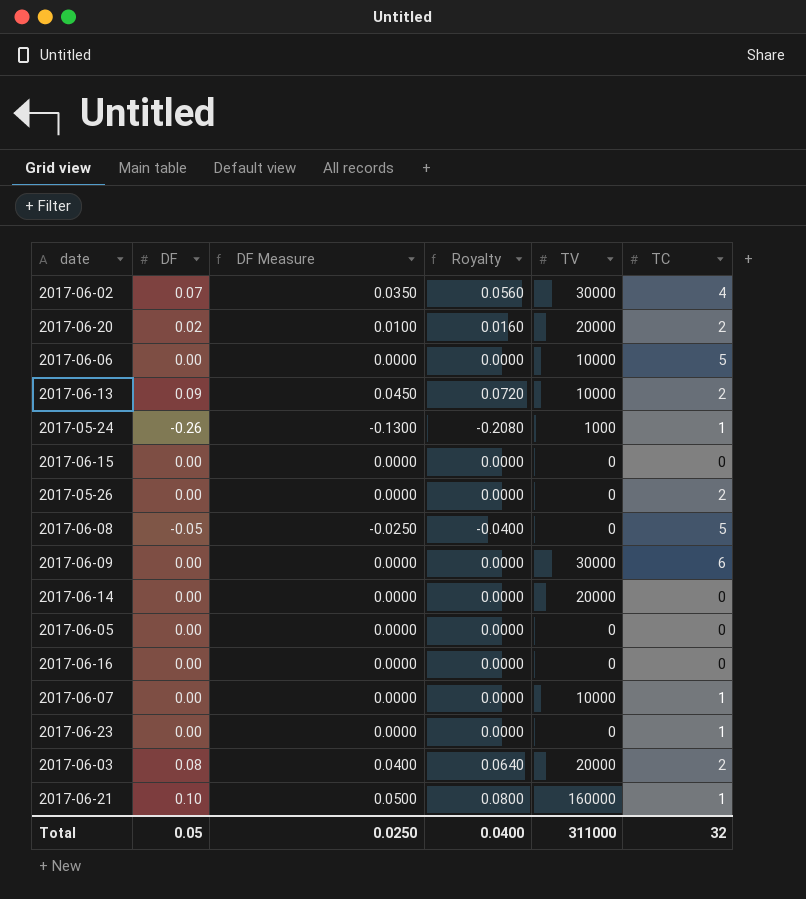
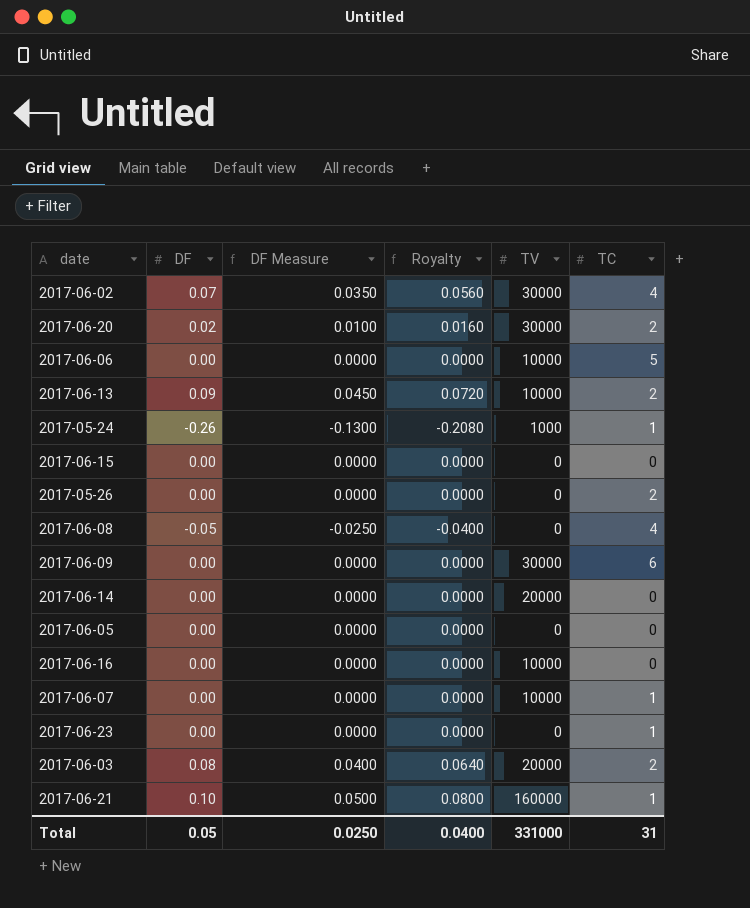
2017-06-20 | TV: 20000 -> 30000
2017-06-08 | TC: 5 -> 4
2017-06-16 | TV: 0 -> 10000
Total | TV: 311000 -> 331000
Total | TC: 32 -> 31

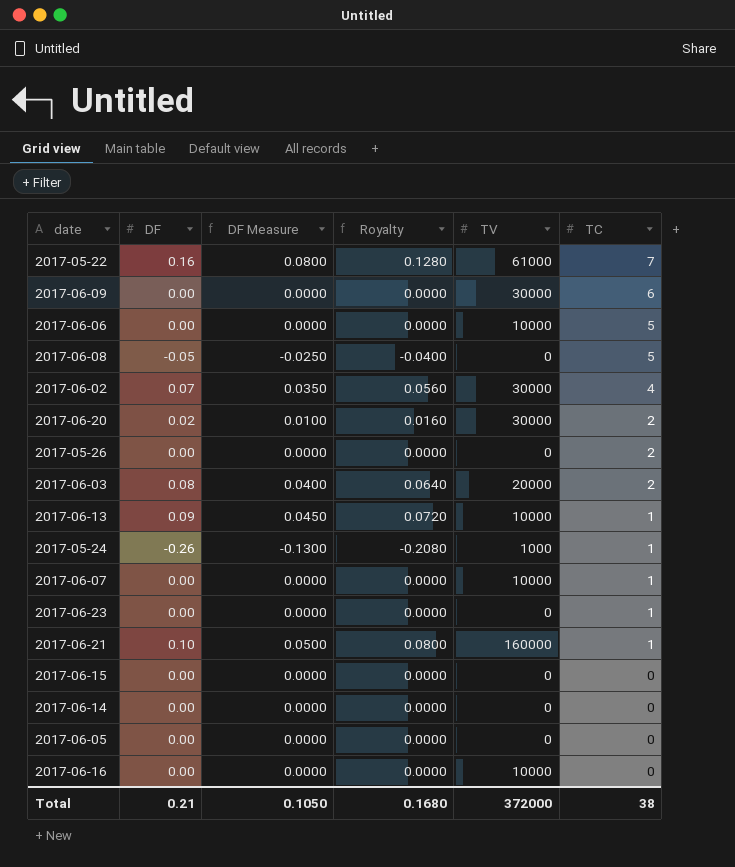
row order: none -> TC descending
row 2017-05-22: none -> 0.16 | 0.0800 | 0.1280 | 61000 | 7
2017-06-08 | TC: 4 -> 5
2017-06-13 | TC: 2 -> 1
2017-06-14 | TV: 20000 -> 0
Total | DF: 0.05 -> 0.21
Total | DF Measure: 0.0250 -> 0.1050
Total | Royalty: 0.0400 -> 0.1680
Total | TV: 331000 -> 372000
Total | TC: 31 -> 38

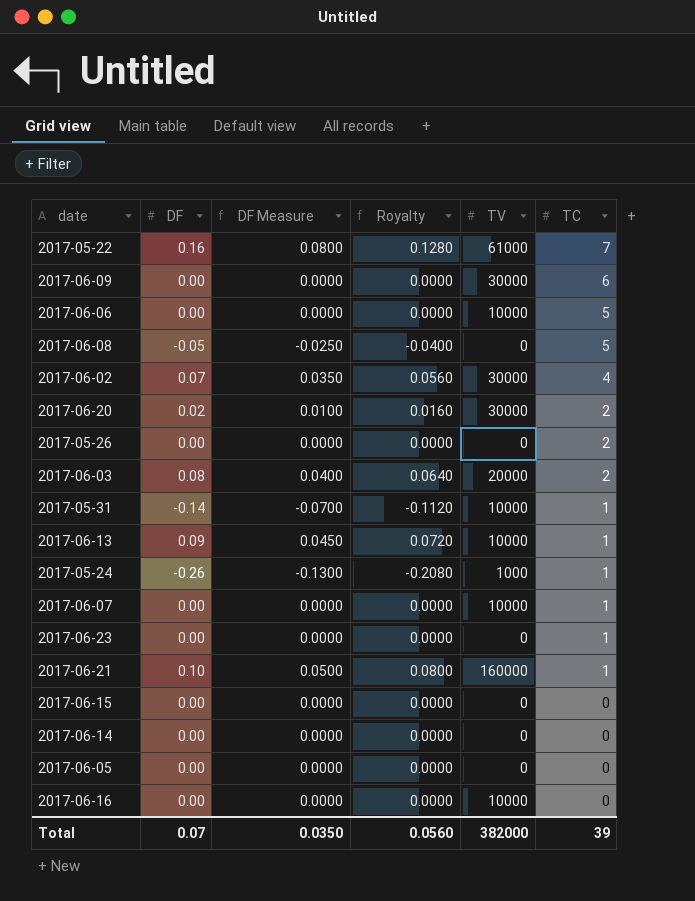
row 2017-05-31: none -> -0.14 | -0.0700 | -0.1120 | 10000 | 1
Total | DF: 0.21 -> 0.07
Total | DF Measure: 0.1050 -> 0.0350
Total | Royalty: 0.1680 -> 0.0560
Total | TV: 372000 -> 382000
Total | TC: 38 -> 39

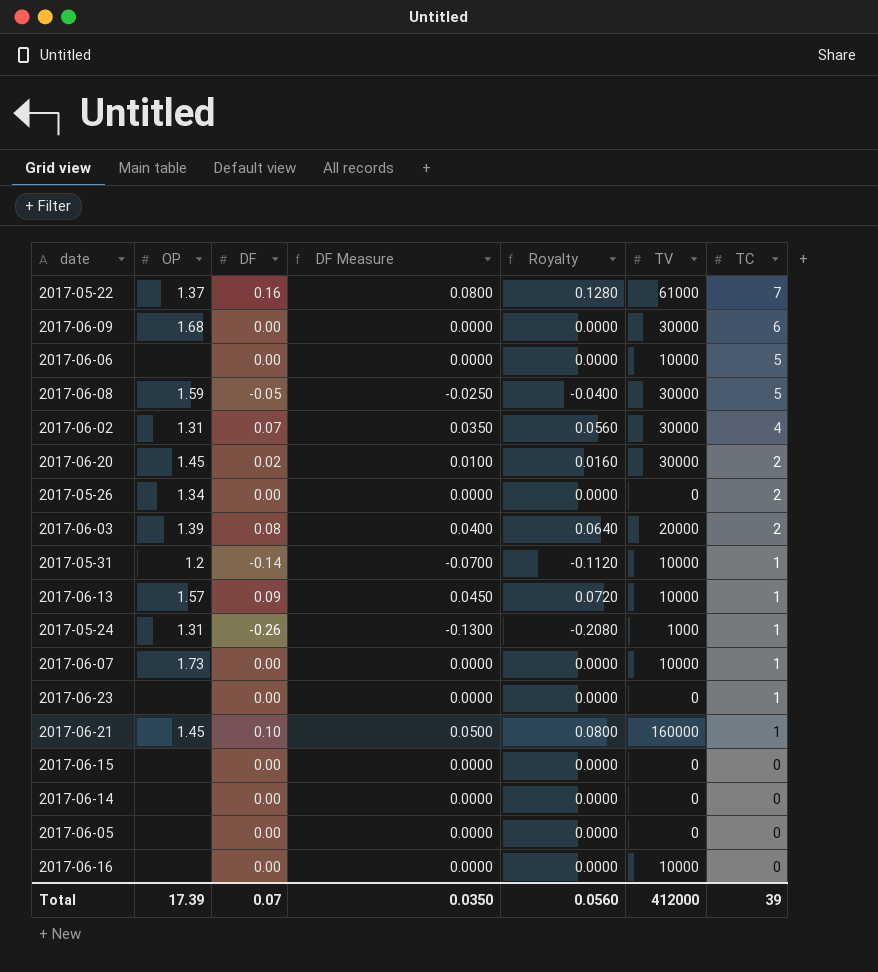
column OP | position: none -> 2
2017-06-08 | TV: 0 -> 30000
Total | TV: 382000 -> 412000

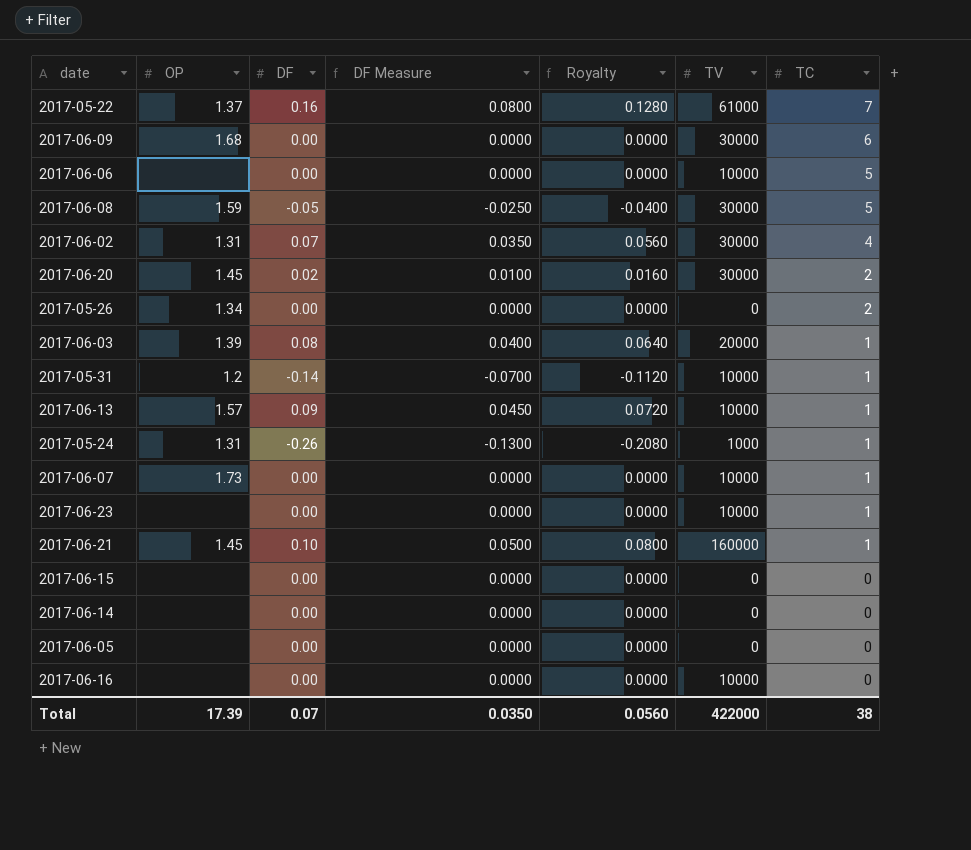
2017-06-03 | TC: 2 -> 1
2017-06-23 | TV: 0 -> 10000
Total | TV: 412000 -> 422000
Total | TC: 39 -> 38

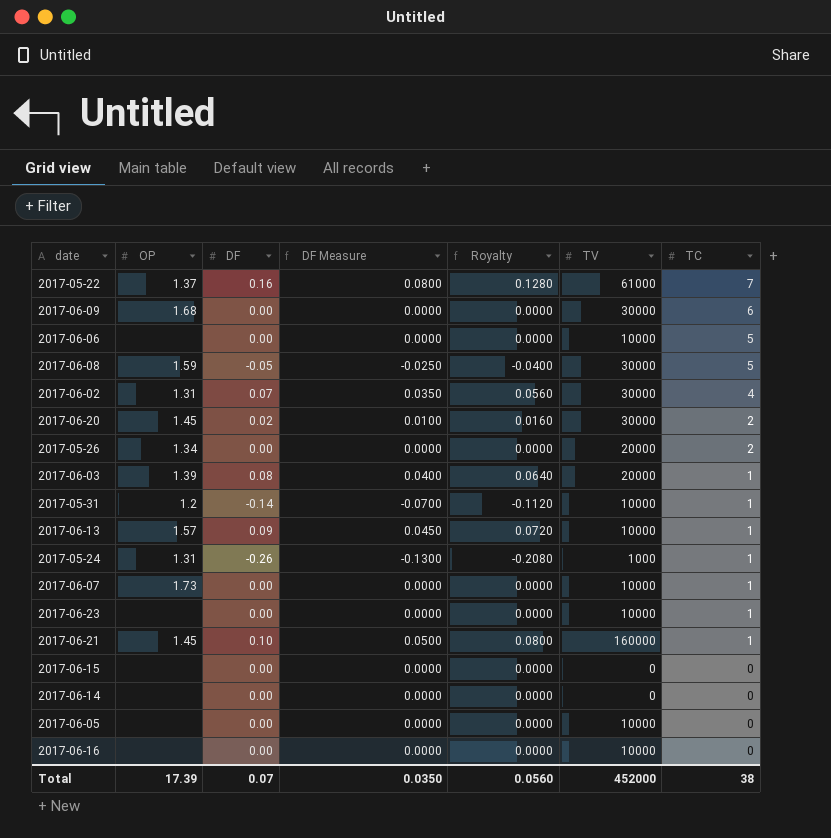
2017-05-26 | TV: 0 -> 20000
2017-06-05 | TV: 0 -> 10000
Total | TV: 422000 -> 452000

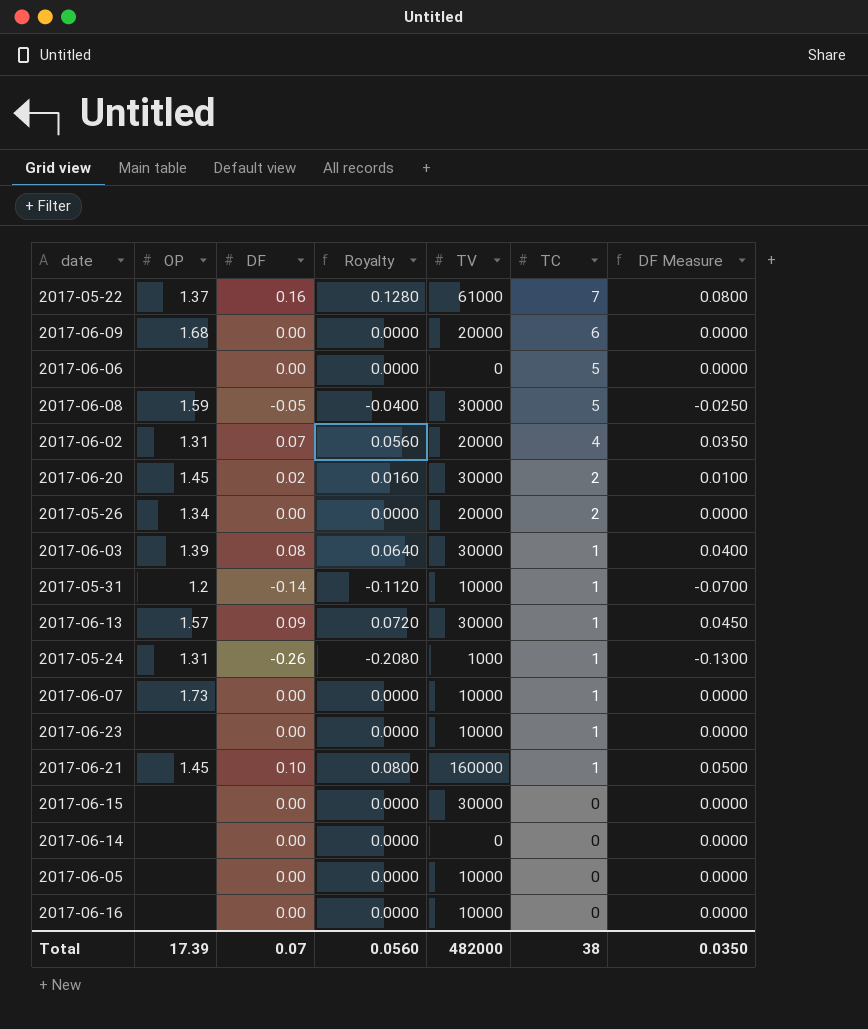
column DF Measure | position: 4 -> 7
2017-06-09 | TV: 30000 -> 20000
2017-06-06 | TV: 10000 -> 0
2017-06-02 | TV: 30000 -> 20000
2017-06-03 | TV: 20000 -> 30000
2017-06-13 | TV: 10000 -> 30000
2017-06-15 | TV: 0 -> 30000
Total | TV: 452000 -> 482000

